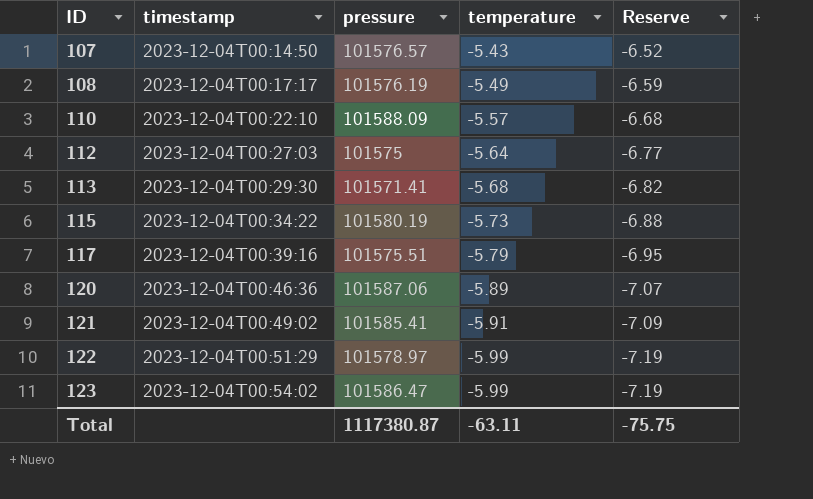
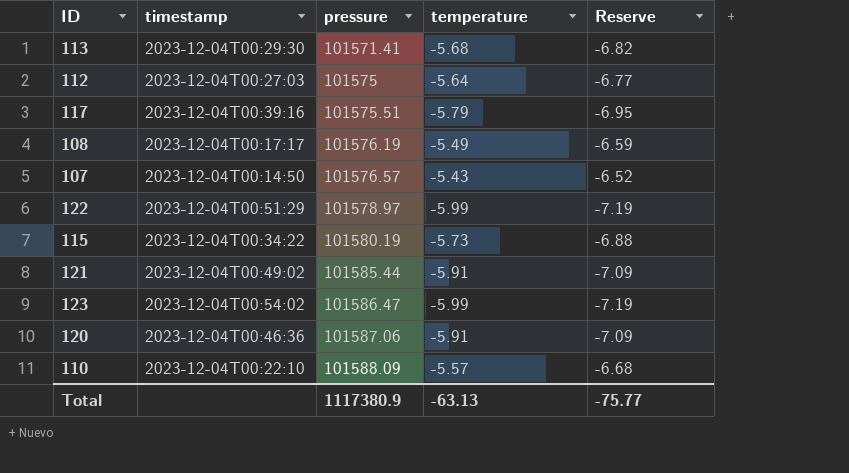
row order: ID ascending -> pressure ascending
121 | pressure: 101585.41 -> 101585.44
120 | temperature: -5.89 -> -5.91
120 | Reserve: -7.07 -> -7.09
Total | pressure: 1117380.87 -> 1117380.9
Total | temperature: -63.11 -> -63.13
Total | Reserve: -75.75 -> -75.77

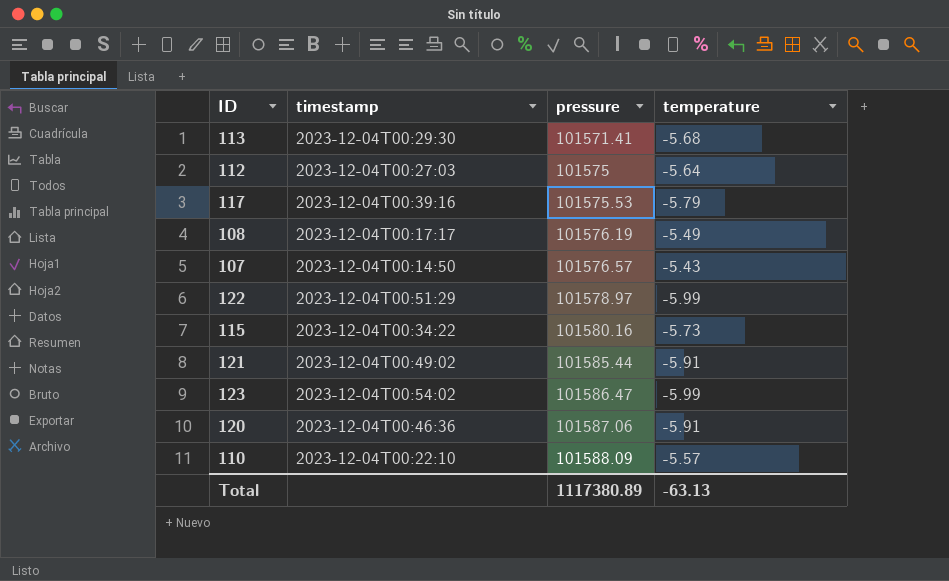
column Reserve | formula: [temperature] * 1.2 -> none
117 | pressure: 101575.51 -> 101575.53
115 | pressure: 101580.19 -> 101580.16
Total | pressure: 1117380.9 -> 1117380.89

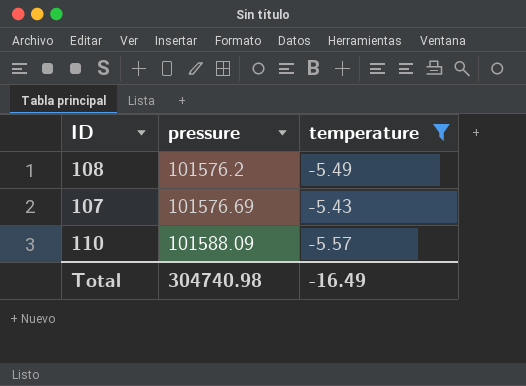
filter: none -> temperature >= -5.57
column timestamp | position: 2 -> none
108 | pressure: 101576.19 -> 101576.2
107 | pressure: 101576.57 -> 101576.69
Total | pressure: 1117380.89 -> 304740.98
Total | temperature: -63.13 -> -16.49

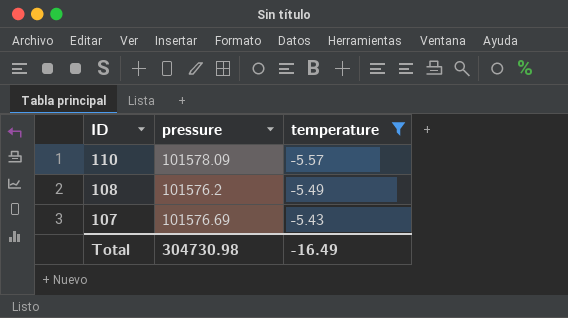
row order: pressure ascending -> ID descending
110 | pressure: 101588.09 -> 101578.09
Total | pressure: 304740.98 -> 304730.98

